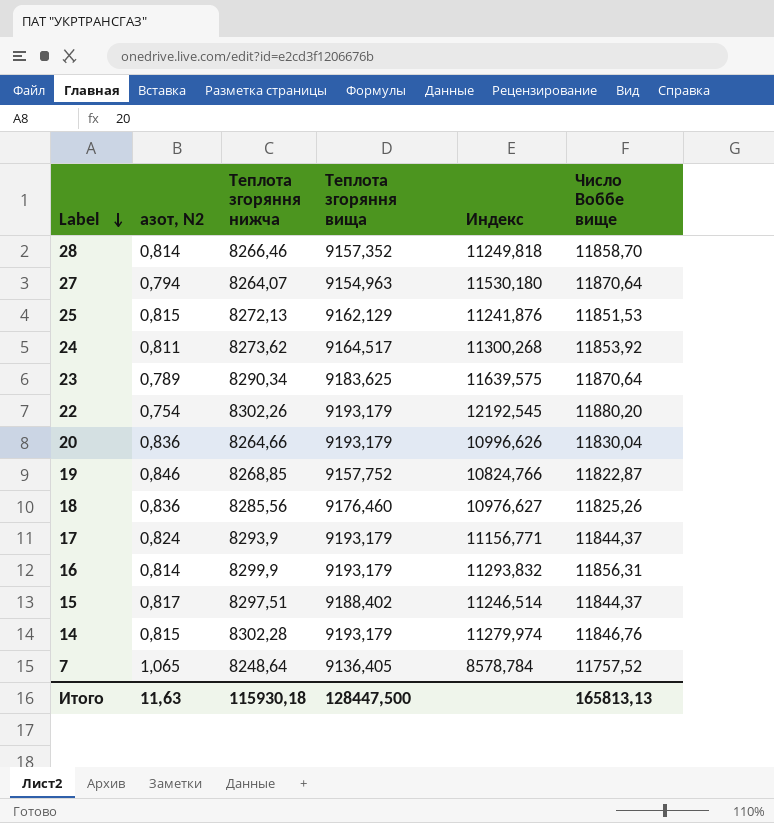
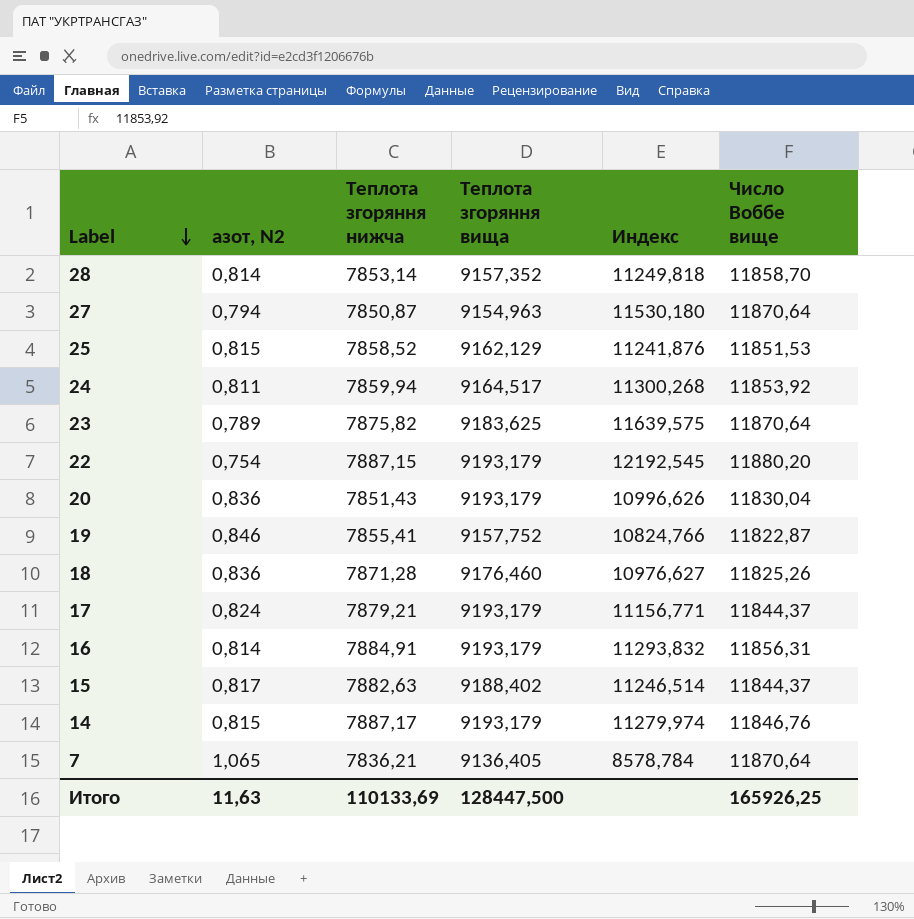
28 | Теплота згоряння нижча: 8266,46 -> 7853,14
27 | Теплота згоряння нижча: 8264,07 -> 7850,87
25 | Теплота згоряння нижча: 8272,13 -> 7858,52
24 | Теплота згоряння нижча: 8273,62 -> 7859,94
23 | Теплота згоряння нижча: 8290,34 -> 7875,82
22 | Теплота згоряння нижча: 8302,26 -> 7887,15
20 | Теплота згоряння нижча: 8264,66 -> 7851,43
19 | Теплота згоряння нижча: 8268,85 -> 7855,41
18 | Теплота згоряння нижча: 8285,56 -> 7871,28
17 | Теплота згоряння нижча: 8293,9 -> 7879,21
16 | Теплота згоряння нижча: 8299,9 -> 7884,91
15 | Теплота згоряння нижча: 8297,51 -> 7882,63
14 | Теплота згоряння нижча: 8302,28 -> 7887,17
7 | Теплота згоряння нижча: 8248,64 -> 7836,21
7 | Число Воббе вище: 11757,52 -> 11870,64
Итого | Теплота згоряння нижча: 115930,18 -> 110133,69
Итого | Число Воббе вище: 165813,13 -> 165926,25

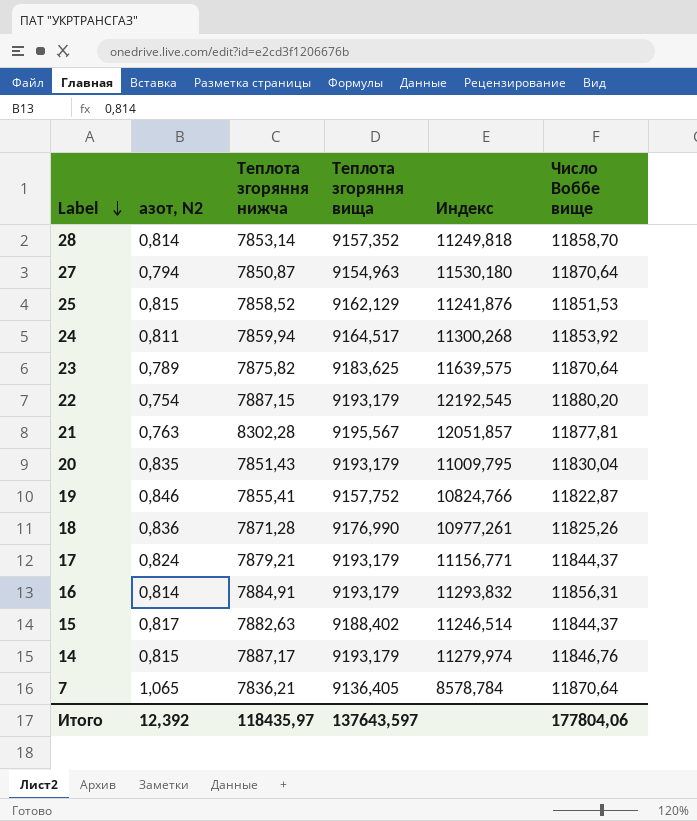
row 21: none -> 0,763 | 8302,28 | 9195,567 | 12051,857 | 11877,81
20 | азот, N2: 0,836 -> 0,835
20 | Индекс: 10996,626 -> 11009,795
18 | Теплота згоряння вища: 9176,460 -> 9176,990
18 | Индекс: 10976,627 -> 10977,261
Итого | азот, N2: 11,63 -> 12,392
Итого | Теплота згоряння нижча: 110133,69 -> 118435,97
Итого | Теплота згоряння вища: 128447,500 -> 137643,597
Итого | Число Воббе вище: 165926,25 -> 177804,06

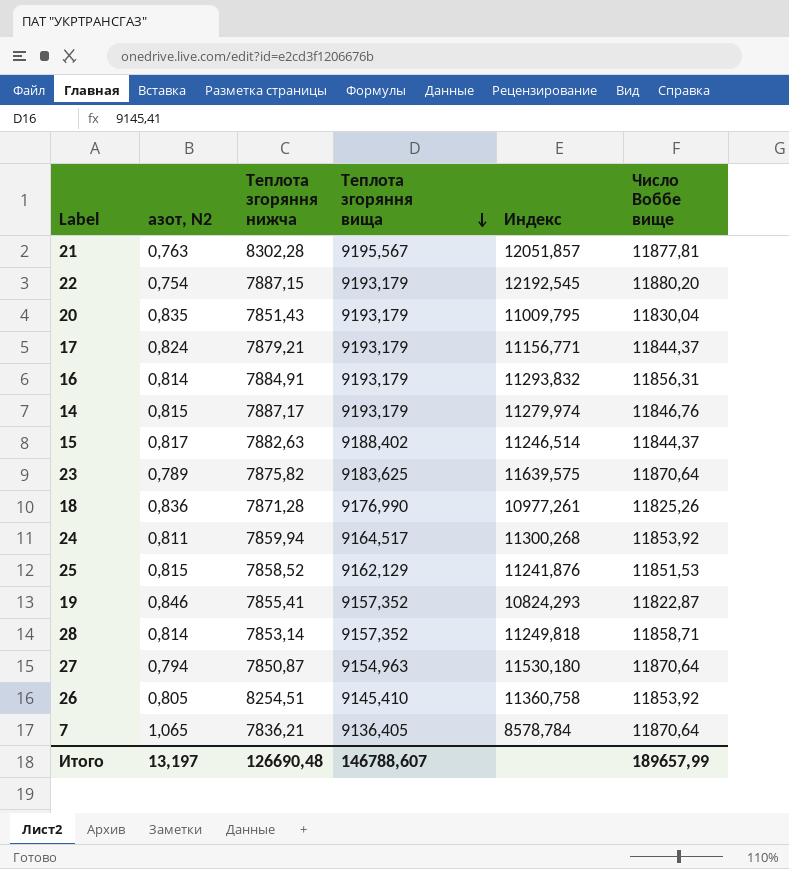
row order: Label descending -> Теплота згоряння вища descending
19 | Теплота згоряння вища: 9157,752 -> 9157,352
19 | Индекс: 10824,766 -> 10824,293
28 | Число Воббе вище: 11858,70 -> 11858,71
row 26: none -> 0,805 | 8254,51 | 9145,410 | 11360,758 | 11853,92
Итого | азот, N2: 12,392 -> 13,197
Итого | Теплота згоряння нижча: 118435,97 -> 126690,48
Итого | Теплота згоряння вища: 137643,597 -> 146788,607
Итого | Число Воббе вище: 177804,06 -> 189657,99

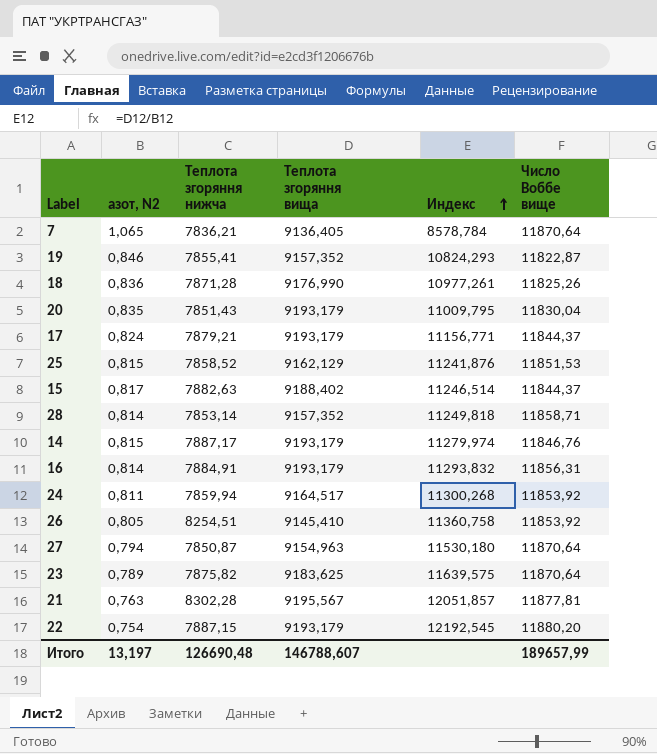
row order: Теплота згоряння вища descending -> Индекс ascending

